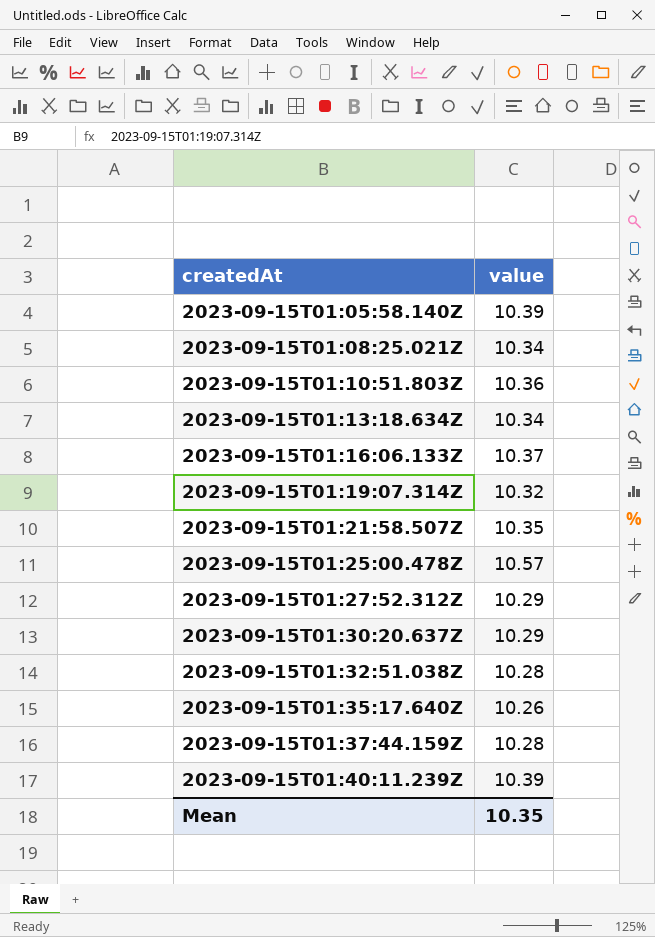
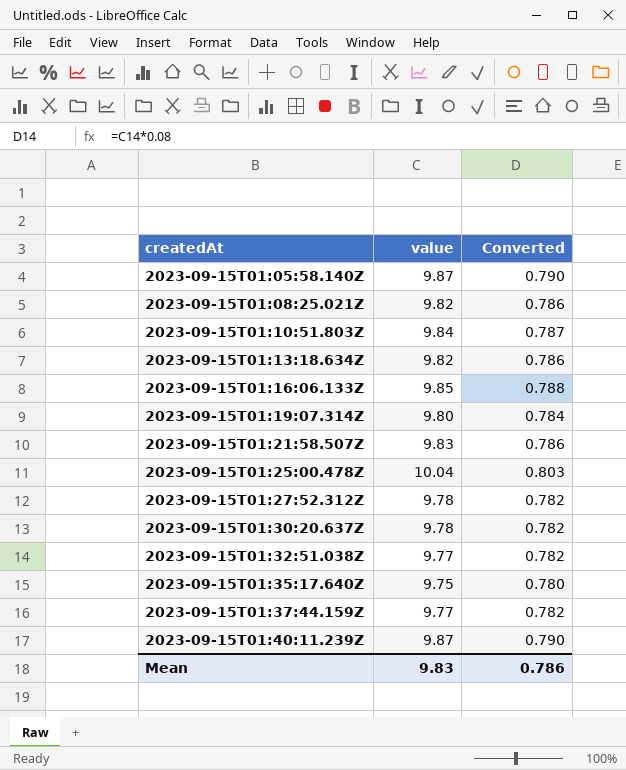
column Converted | formula: none -> [value] * 0.08
2023-09-15T01:05:58.140Z | value: 10.39 -> 9.87
2023-09-15T01:08:25.021Z | value: 10.34 -> 9.82
2023-09-15T01:10:51.803Z | value: 10.36 -> 9.84
2023-09-15T01:13:18.634Z | value: 10.34 -> 9.82
2023-09-15T01:16:06.133Z | value: 10.37 -> 9.85
2023-09-15T01:19:07.314Z | value: 10.32 -> 9.80
2023-09-15T01:21:58.507Z | value: 10.35 -> 9.83
2023-09-15T01:25:00.478Z | value: 10.57 -> 10.04
2023-09-15T01:27:52.312Z | value: 10.29 -> 9.78
2023-09-15T01:30:20.637Z | value: 10.29 -> 9.78
2023-09-15T01:32:51.038Z | value: 10.28 -> 9.77
2023-09-15T01:35:17.640Z | value: 10.26 -> 9.75
2023-09-15T01:37:44.159Z | value: 10.28 -> 9.77
2023-09-15T01:40:11.239Z | value: 10.39 -> 9.87
Mean | value: 10.35 -> 9.83

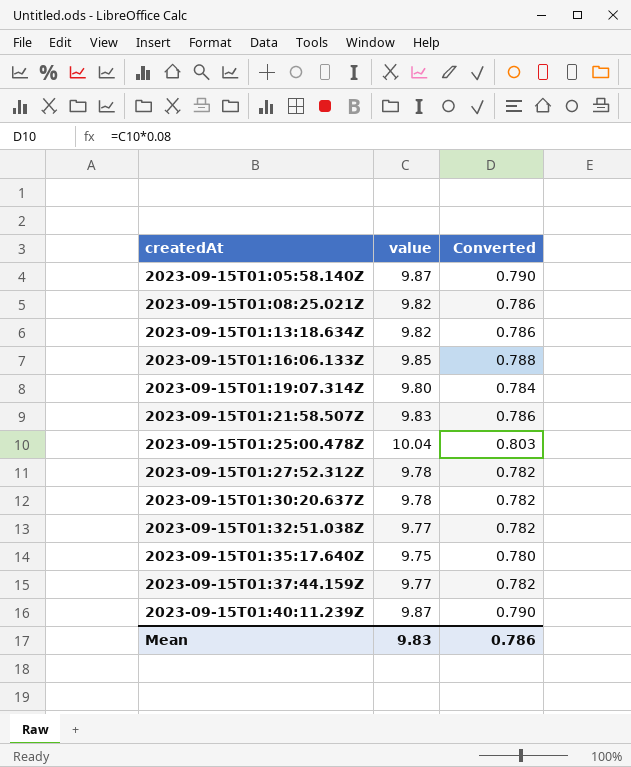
row 2023-09-15T01:10:51.803Z: 9.84 | 0.787 -> none

